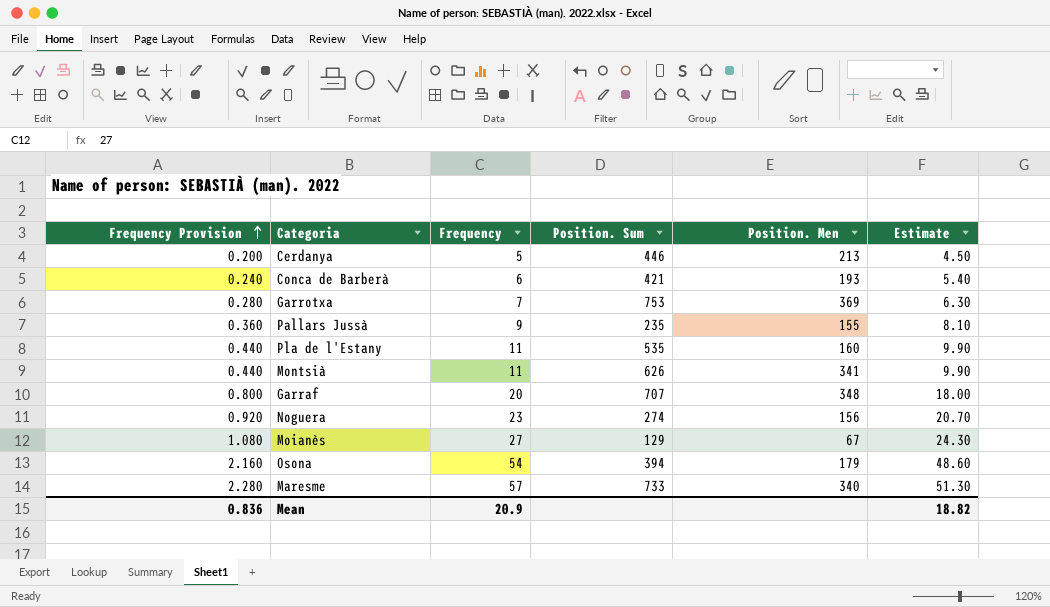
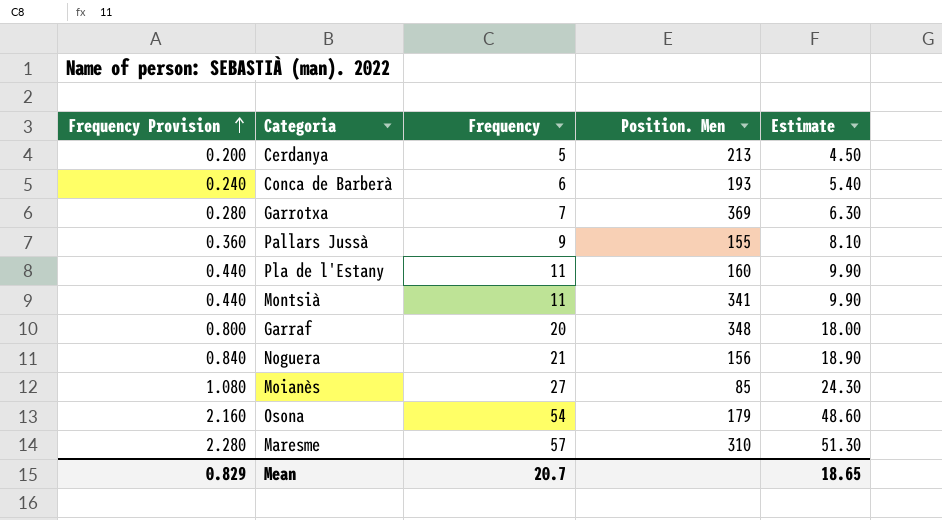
column Position. Sum | position: 4 -> none
Noguera | Frequency Provision: 0.920 -> 0.840
Noguera | Frequency: 23 -> 21
Noguera | Estimate: 20.70 -> 18.90
Moianès | Position. Men: 67 -> 85
Maresme | Position. Men: 340 -> 310
Mean | Frequency Provision: 0.836 -> 0.829
Mean | Frequency: 20.9 -> 20.7
Mean | Estimate: 18.82 -> 18.65

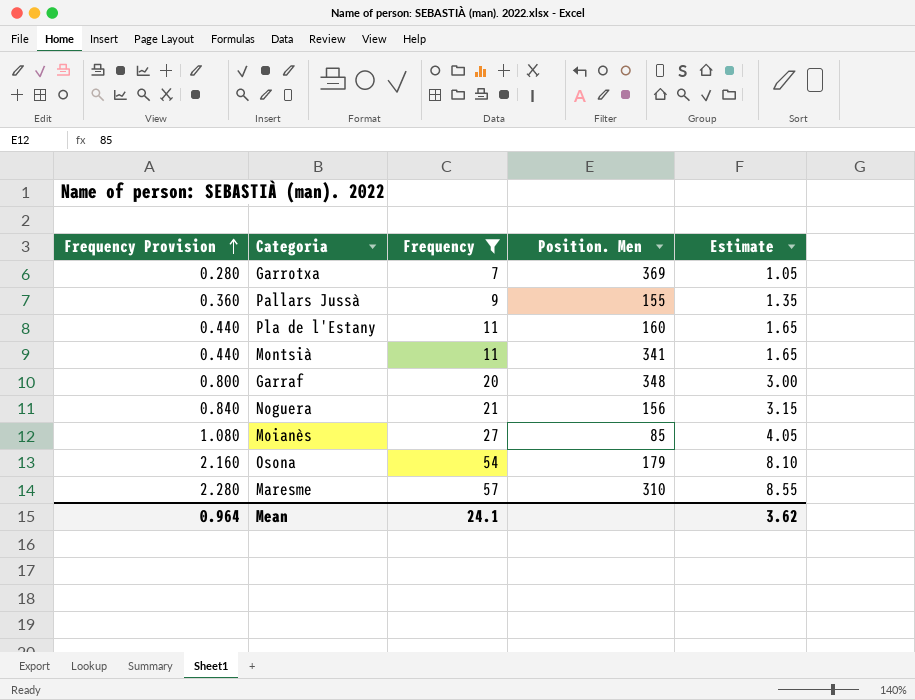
filter: none -> Frequency >= 7
column Estimate | formula: [Frequency] * 0.9 -> [Frequency] * 0.15
Mean | Frequency Provision: 0.829 -> 0.964
Mean | Frequency: 20.7 -> 24.1
Mean | Estimate: 18.65 -> 3.62

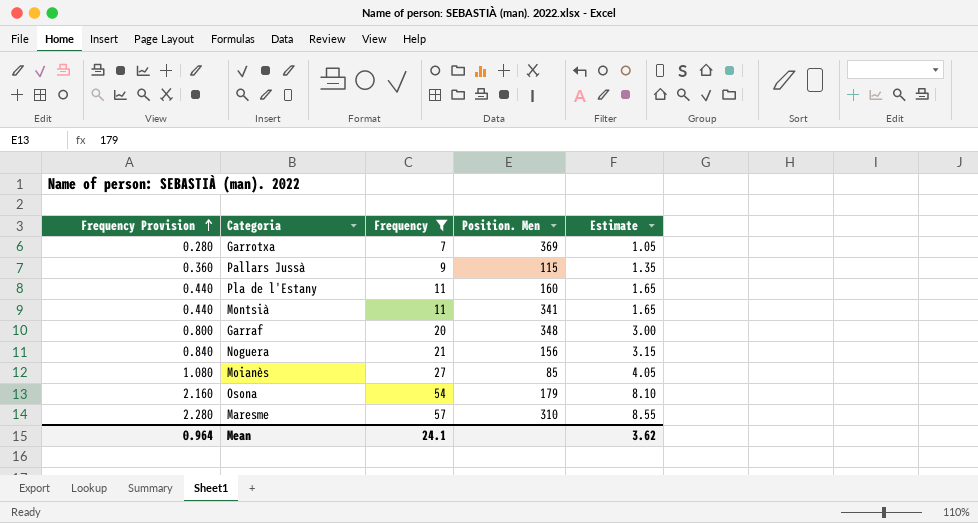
Pallars Jussà | Position. Men: 155 -> 115

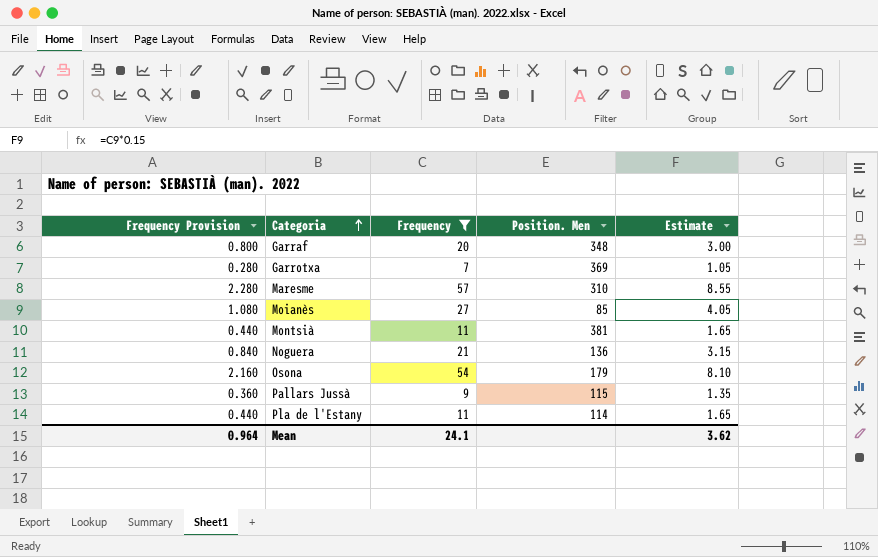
row order: Frequency Provision ascending -> Categoria ascending
Montsià | Position. Men: 341 -> 381
Noguera | Position. Men: 156 -> 136
Pla de l'Estany | Position. Men: 160 -> 114

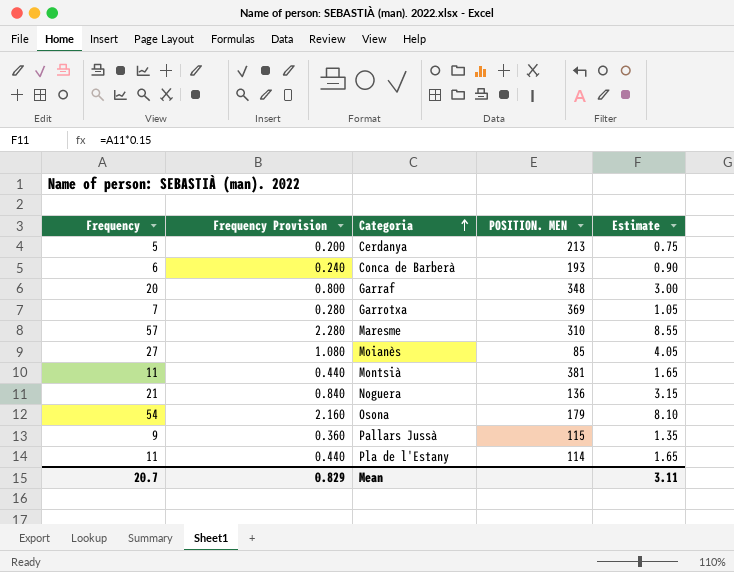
filter: Frequency >= 7 -> none
column Frequency | position: 3 -> 1
column name: Position. Men -> POSITION. MEN
Mean | Frequency: 24.1 -> 20.7
Mean | Frequency Provision: 0.964 -> 0.829
Mean | Estimate: 3.62 -> 3.11

